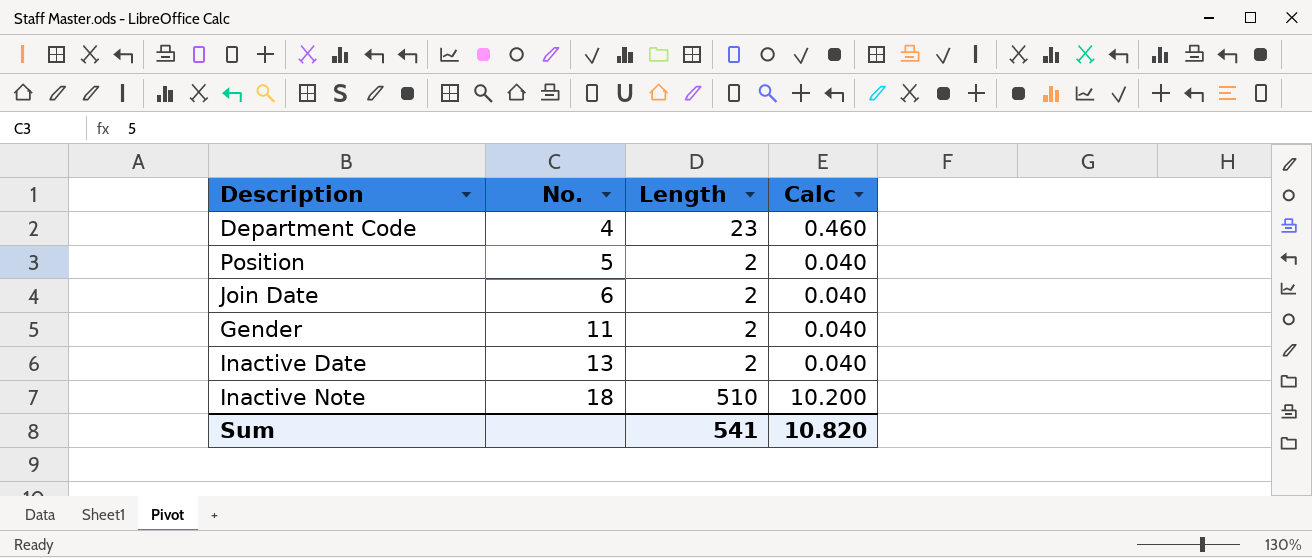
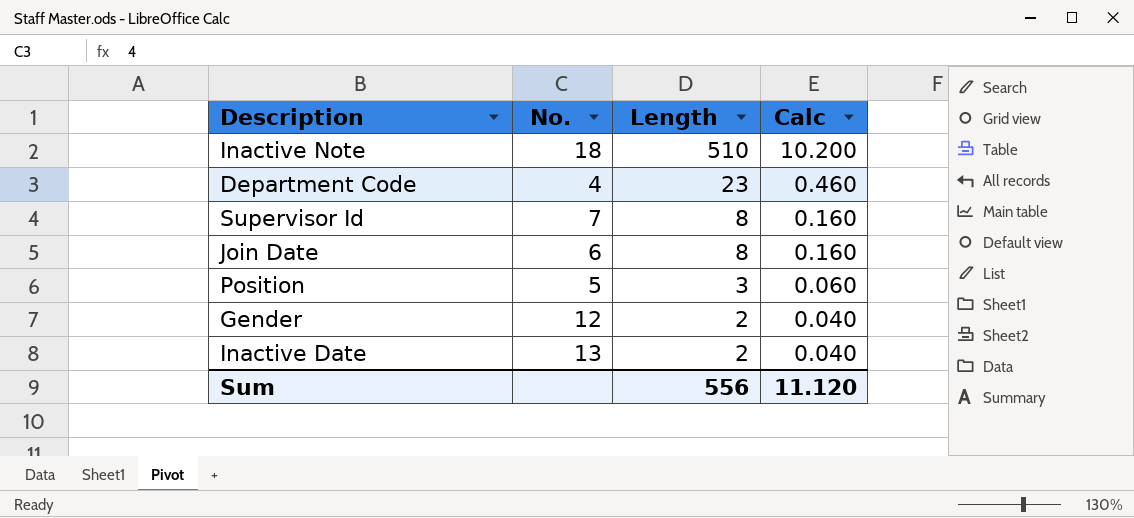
row order: No. ascending -> Length descending
row Supervisor Id: none -> 7 | 8 | 0.160
Join Date | Length: 2 -> 8
Join Date | Calc: 0.040 -> 0.160
Position | Length: 2 -> 3
Position | Calc: 0.040 -> 0.060
Gender | No.: 11 -> 12
Sum | Length: 541 -> 556
Sum | Calc: 10.820 -> 11.120

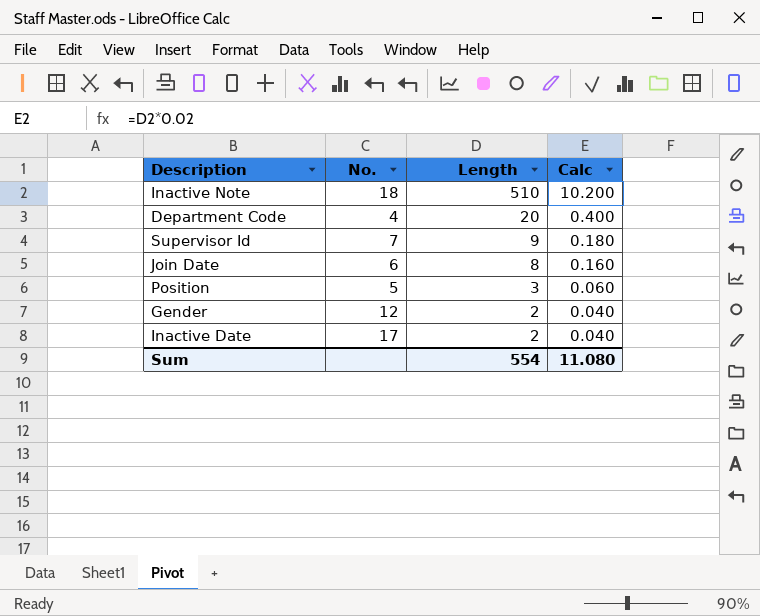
Department Code | Length: 23 -> 20
Department Code | Calc: 0.460 -> 0.400
Supervisor Id | Length: 8 -> 9
Supervisor Id | Calc: 0.160 -> 0.180
Inactive Date | No.: 13 -> 17
Sum | Length: 556 -> 554
Sum | Calc: 11.120 -> 11.080

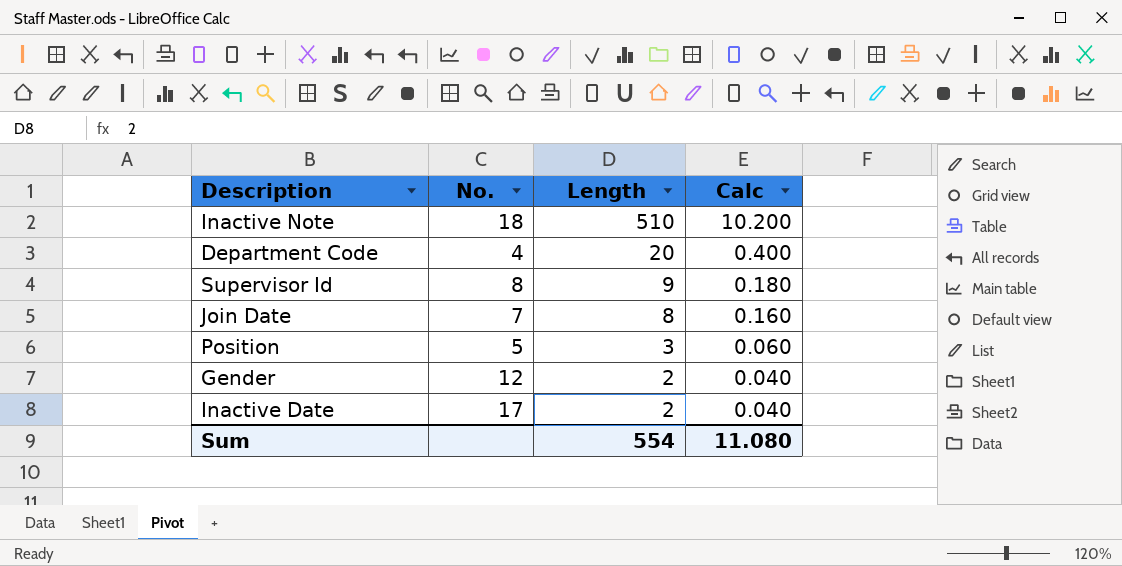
Supervisor Id | No.: 7 -> 8
Join Date | No.: 6 -> 7

